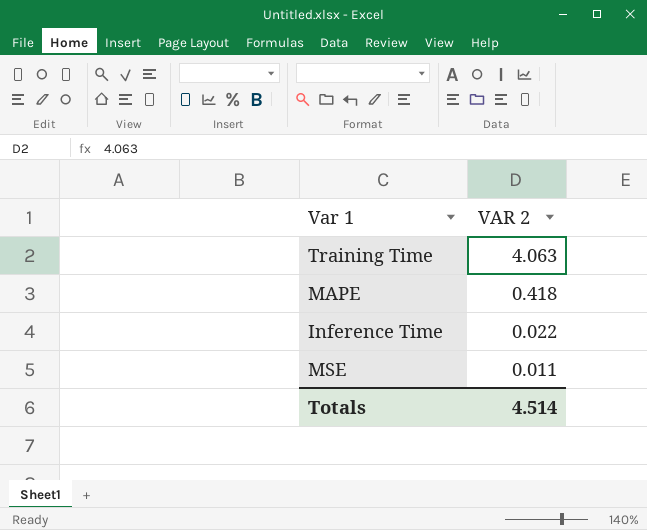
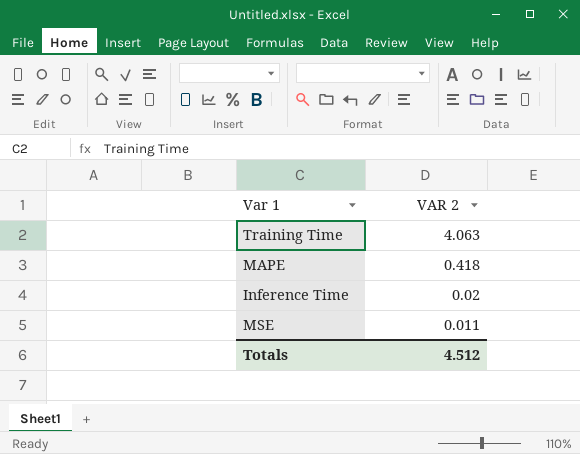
Inference Time | VAR 2: 0.022 -> 0.02
Totals | VAR 2: 4.514 -> 4.512

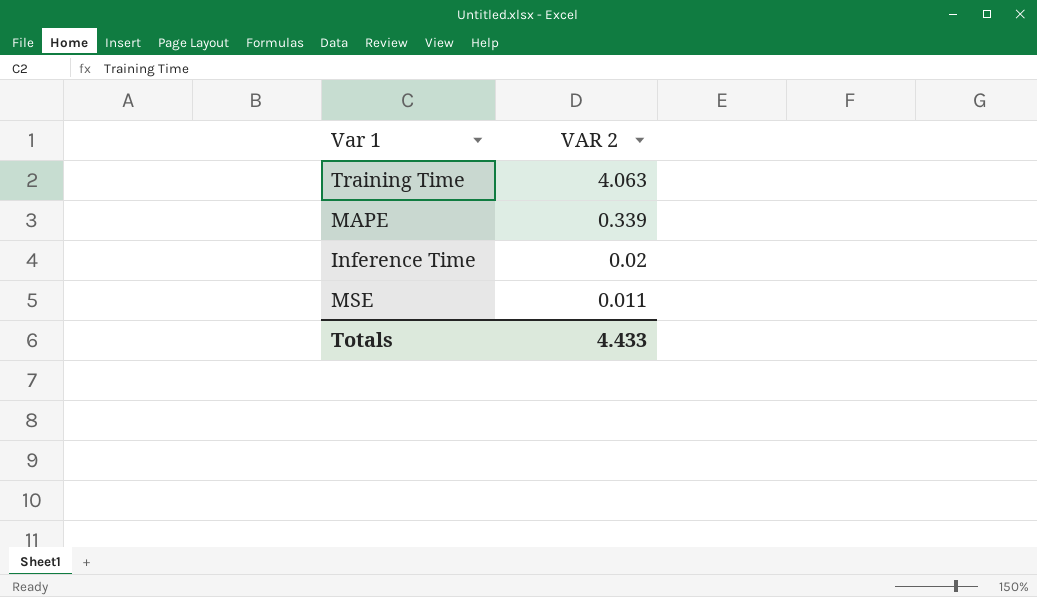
MAPE | VAR 2: 0.418 -> 0.339
Totals | VAR 2: 4.512 -> 4.433

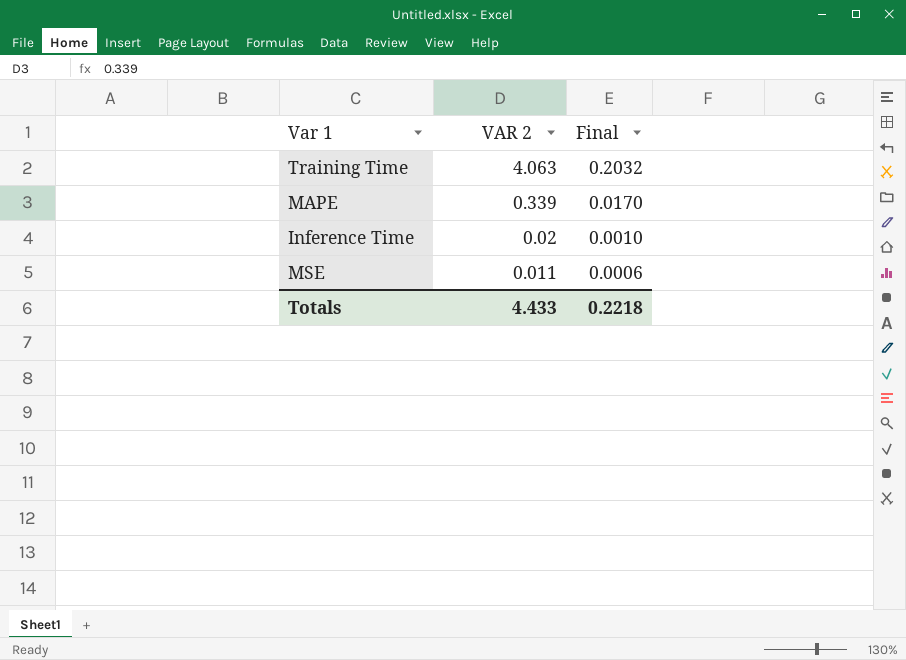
column Final | formula: none -> [VAR 2] * 0.05

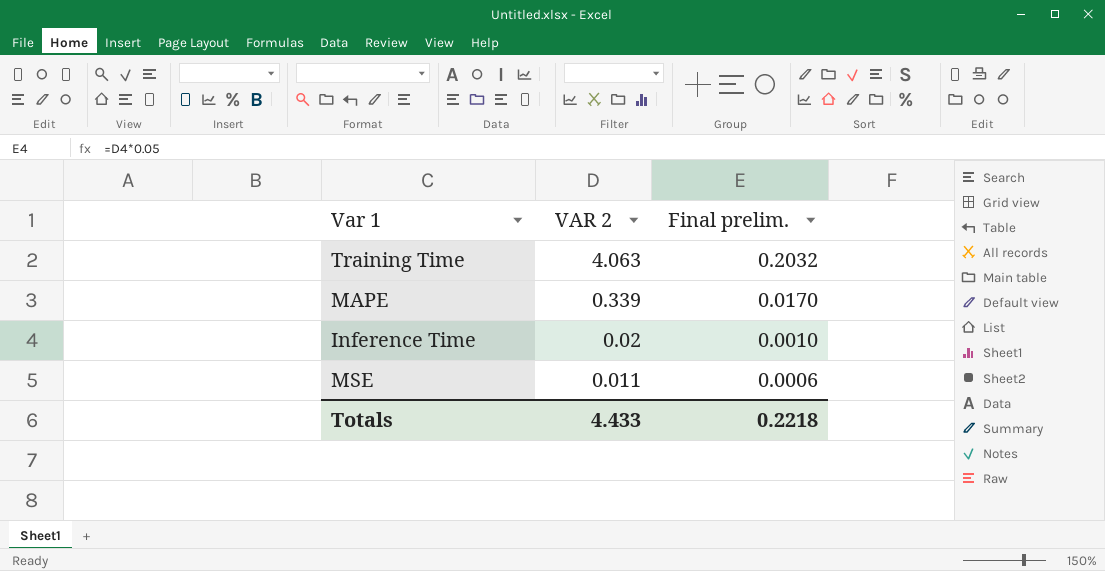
column name: Final -> Final prelim.

